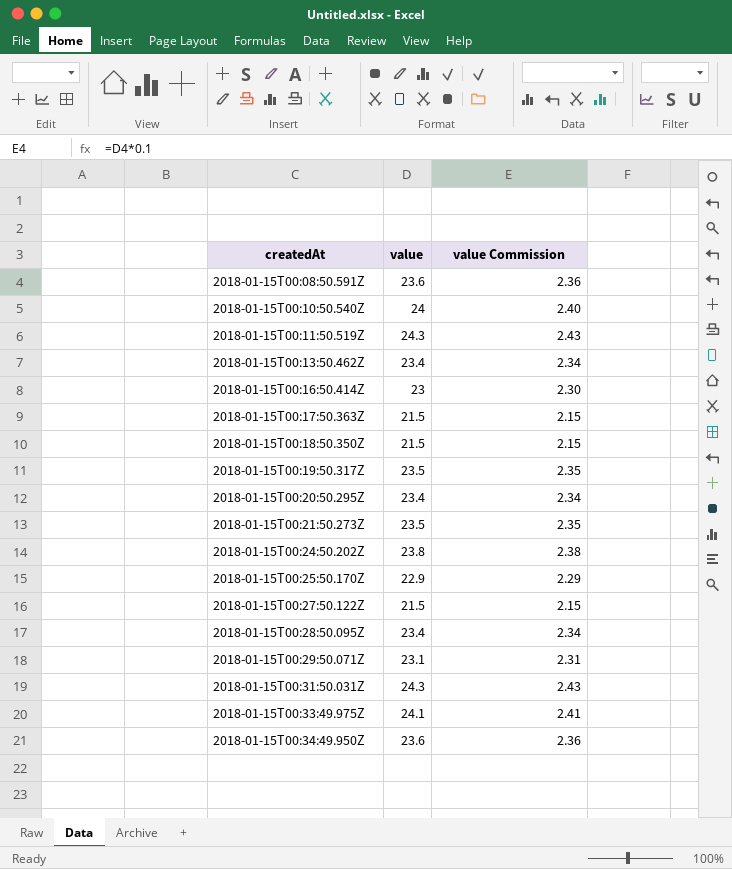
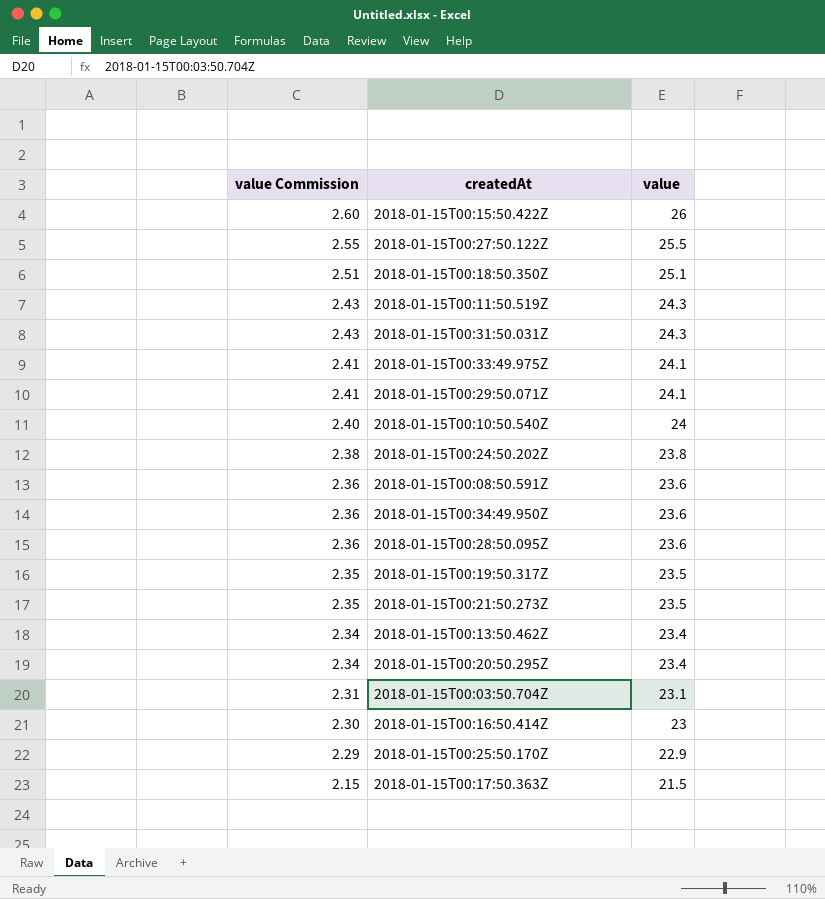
row order: createdAt ascending -> value Commission descending
column value Commission | position: 3 -> 1
row 2018-01-15T00:15:50.422Z: none -> 2.60 | 26
2018-01-15T00:27:50.122Z | value Commission: 2.15 -> 2.55
2018-01-15T00:27:50.122Z | value: 21.5 -> 25.5
2018-01-15T00:18:50.350Z | value Commission: 2.15 -> 2.51
2018-01-15T00:18:50.350Z | value: 21.5 -> 25.1
2018-01-15T00:29:50.071Z | value Commission: 2.31 -> 2.41
2018-01-15T00:29:50.071Z | value: 23.1 -> 24.1
2018-01-15T00:28:50.095Z | value Commission: 2.34 -> 2.36
2018-01-15T00:28:50.095Z | value: 23.4 -> 23.6
row 2018-01-15T00:03:50.704Z: none -> 2.31 | 23.1

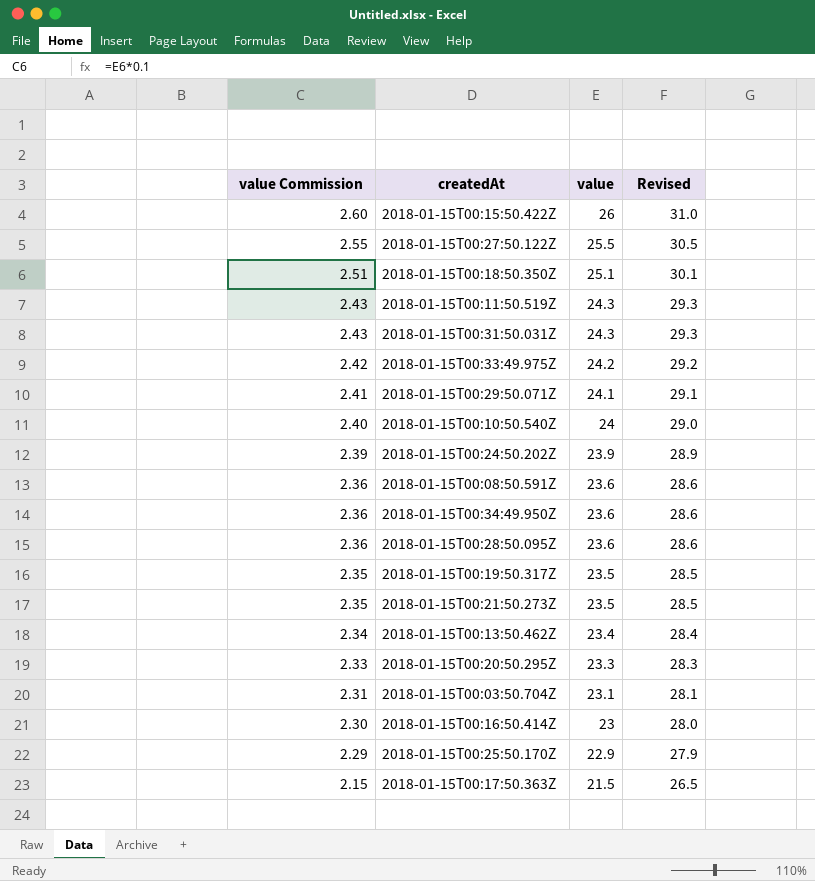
column Revised | formula: none -> [value] + 5
2018-01-15T00:33:49.975Z | value Commission: 2.41 -> 2.42
2018-01-15T00:33:49.975Z | value: 24.1 -> 24.2
2018-01-15T00:24:50.202Z | value Commission: 2.38 -> 2.39
2018-01-15T00:24:50.202Z | value: 23.8 -> 23.9
2018-01-15T00:20:50.295Z | value Commission: 2.34 -> 2.33
2018-01-15T00:20:50.295Z | value: 23.4 -> 23.3

